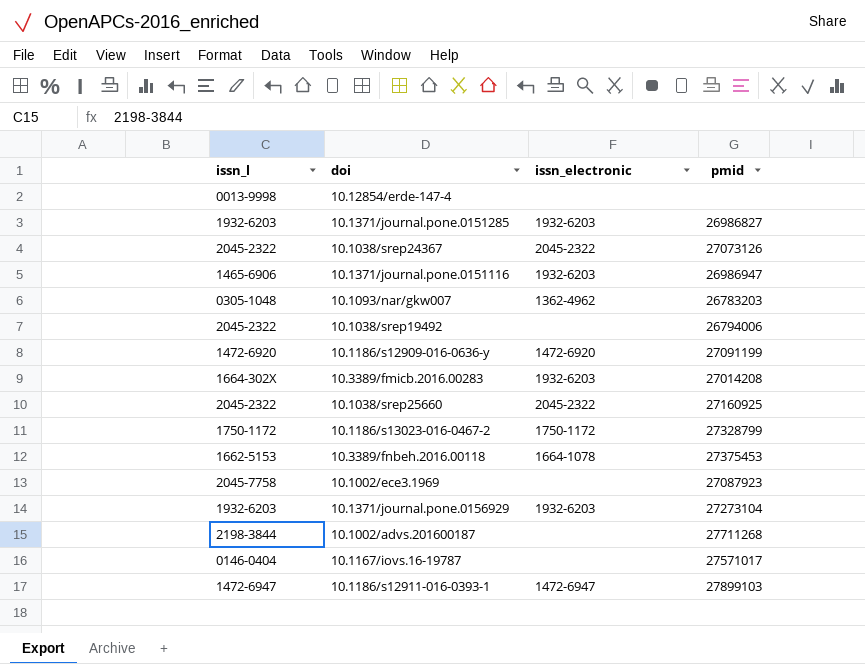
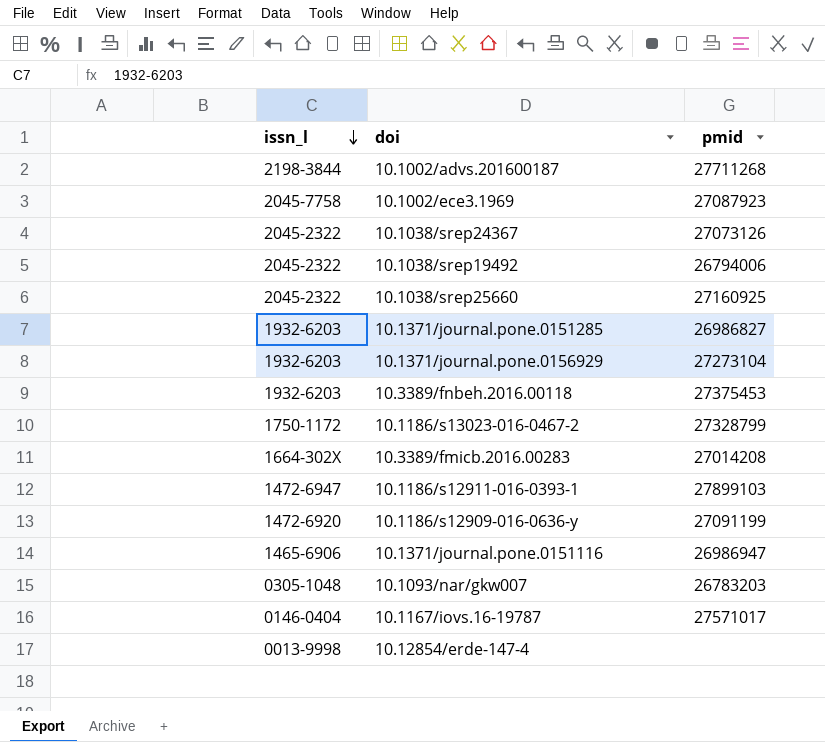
row order: none -> issn_l descending
column issn_electronic | position: 3 -> none
10.3389/fnbeh.2016.00118 | issn_l: 1662-5153 -> 1932-6203

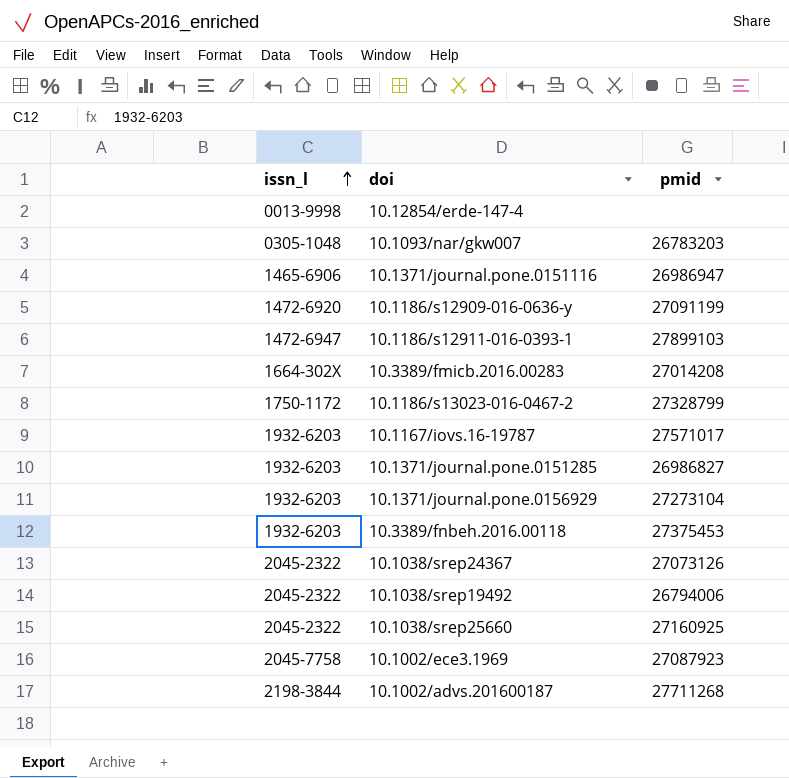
row order: issn_l descending -> issn_l ascending
10.1167/iovs.16-19787 | issn_l: 0146-0404 -> 1932-6203

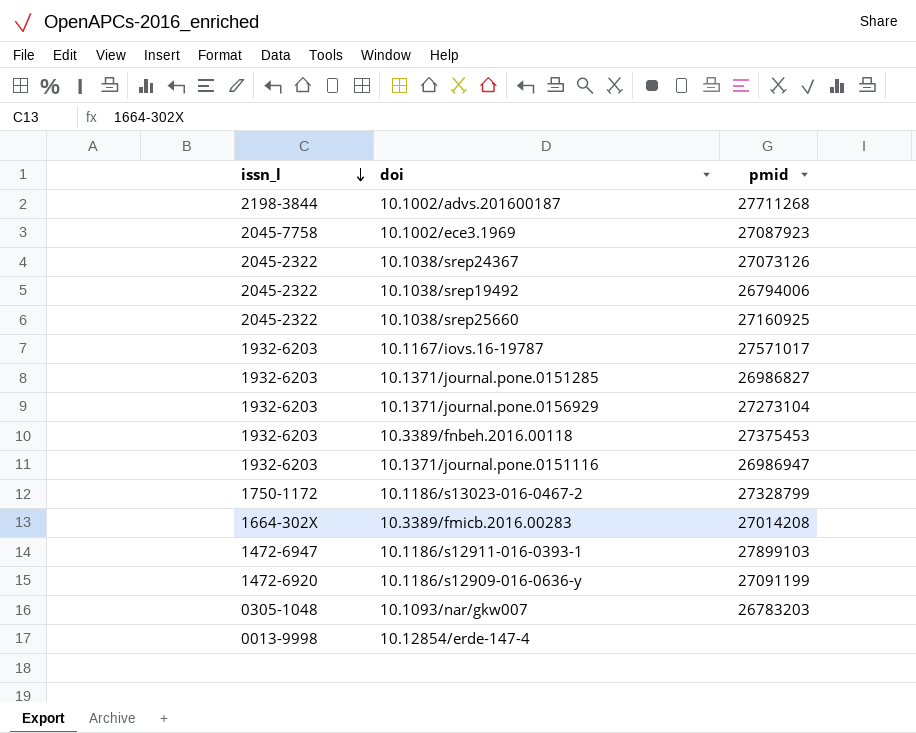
row order: issn_l ascending -> issn_l descending
10.1371/journal.pone.0151116 | issn_l: 1465-6906 -> 1932-6203

